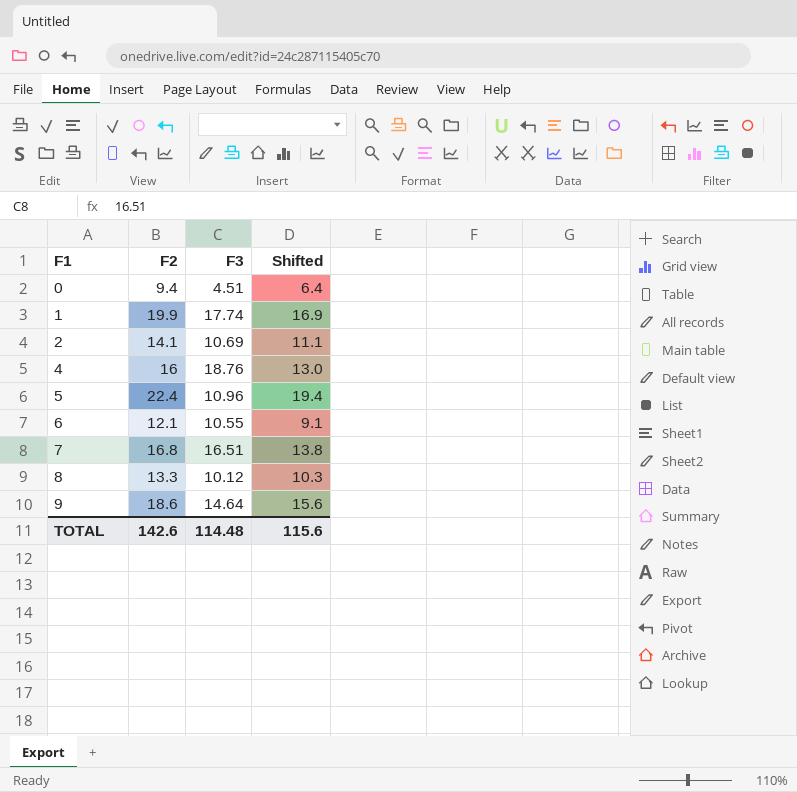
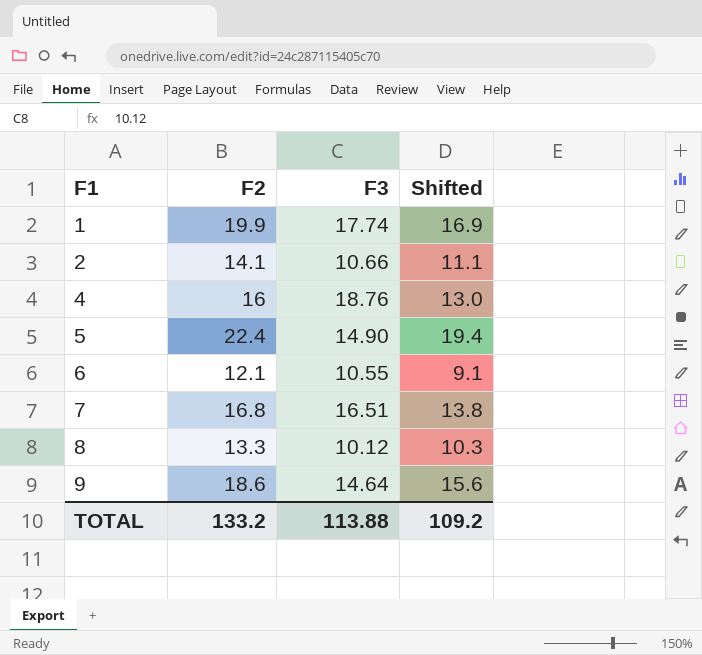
row 0: 9.4 | 4.51 | 6.4 -> none
2 | F3: 10.69 -> 10.66
5 | F3: 10.96 -> 14.90
TOTAL | F2: 142.6 -> 133.2
TOTAL | F3: 114.48 -> 113.88
TOTAL | Shifted: 115.6 -> 109.2

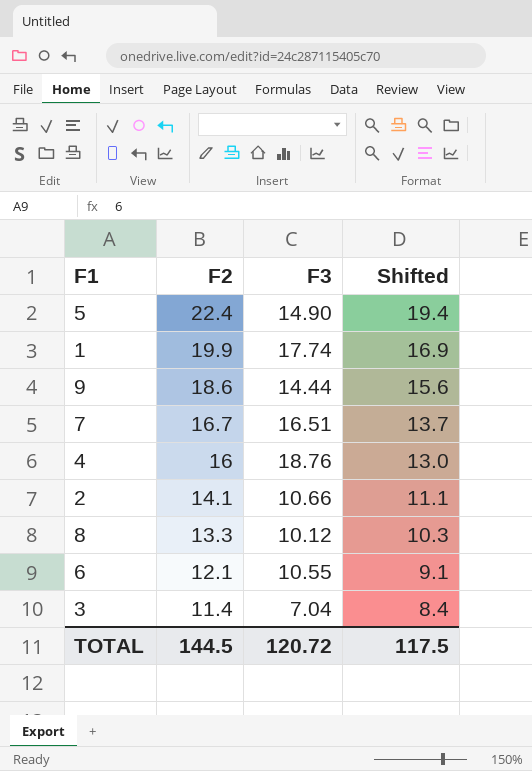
row order: F1 ascending -> F2 descending
9 | F3: 14.64 -> 14.44
7 | F2: 16.8 -> 16.7
7 | Shifted: 13.8 -> 13.7
row 3: none -> 11.4 | 7.04 | 8.4
TOTAL | F2: 133.2 -> 144.5
TOTAL | F3: 113.88 -> 120.72
TOTAL | Shifted: 109.2 -> 117.5

